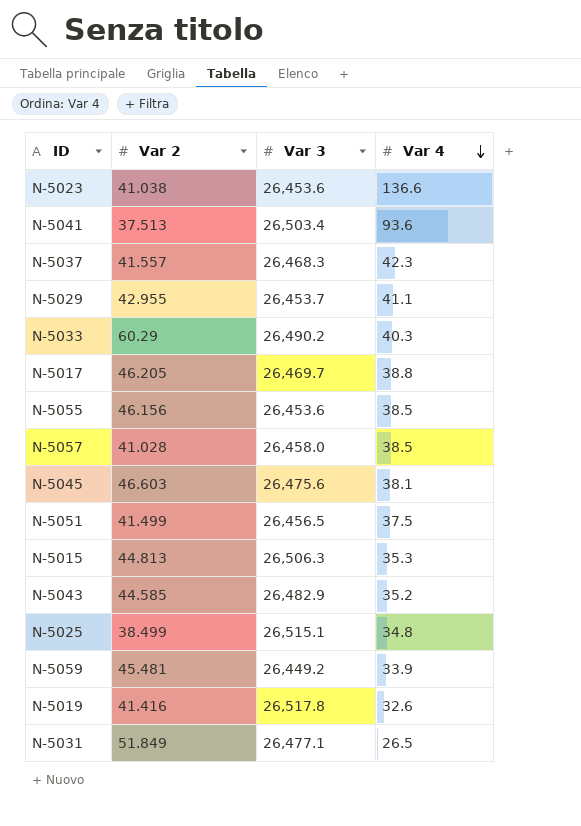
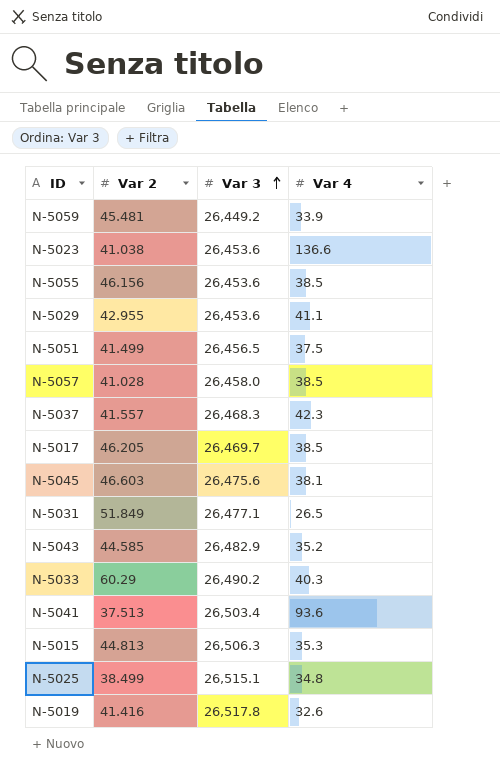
row order: Var 4 descending -> Var 3 ascending
N-5029 | Var 3: 26,453.7 -> 26,453.6
N-5017 | Var 4: 38.8 -> 38.5

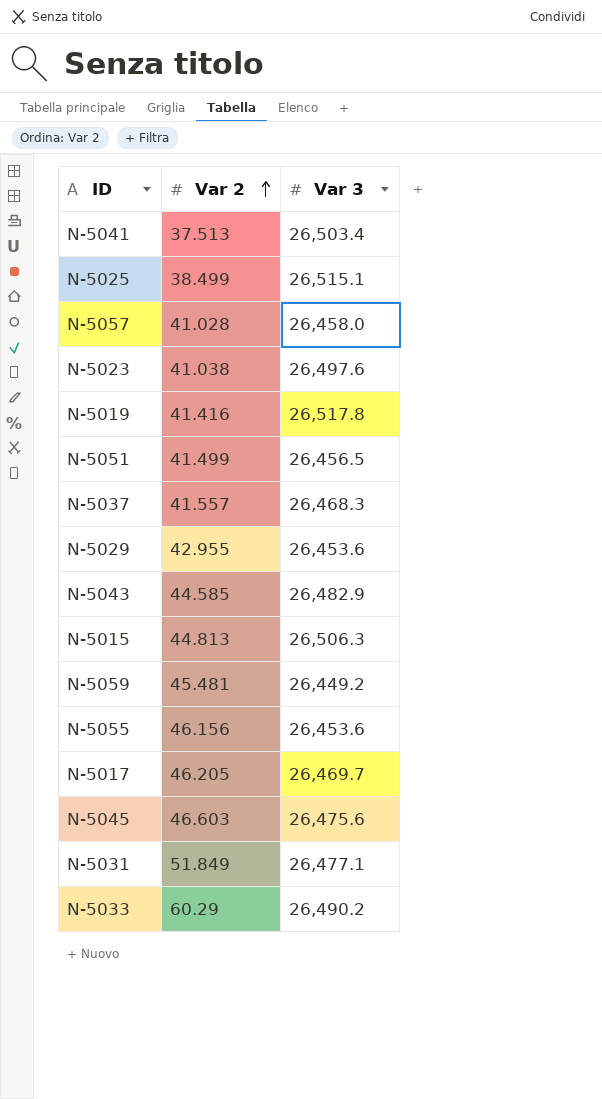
row order: Var 3 ascending -> Var 2 ascending
column Var 4 | position: 4 -> none
N-5023 | Var 3: 26,453.6 -> 26,497.6

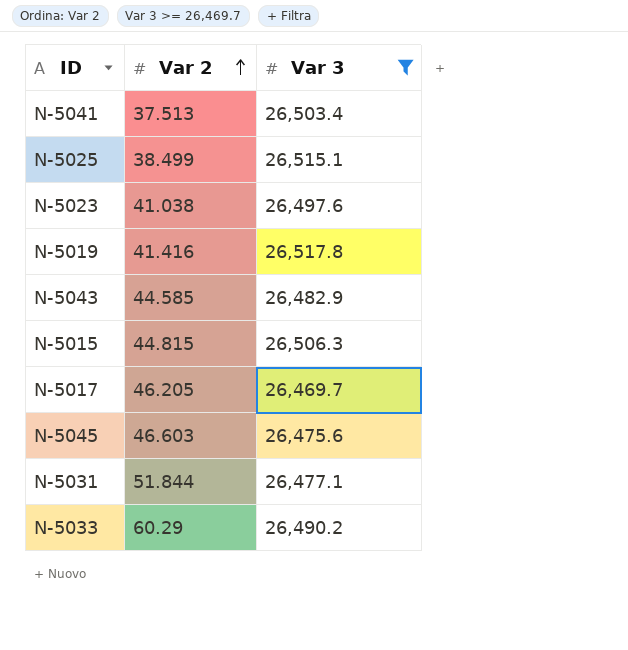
filter: none -> Var 3 >= 26,469.7
N-5015 | Var 2: 44.813 -> 44.815
N-5031 | Var 2: 51.849 -> 51.844

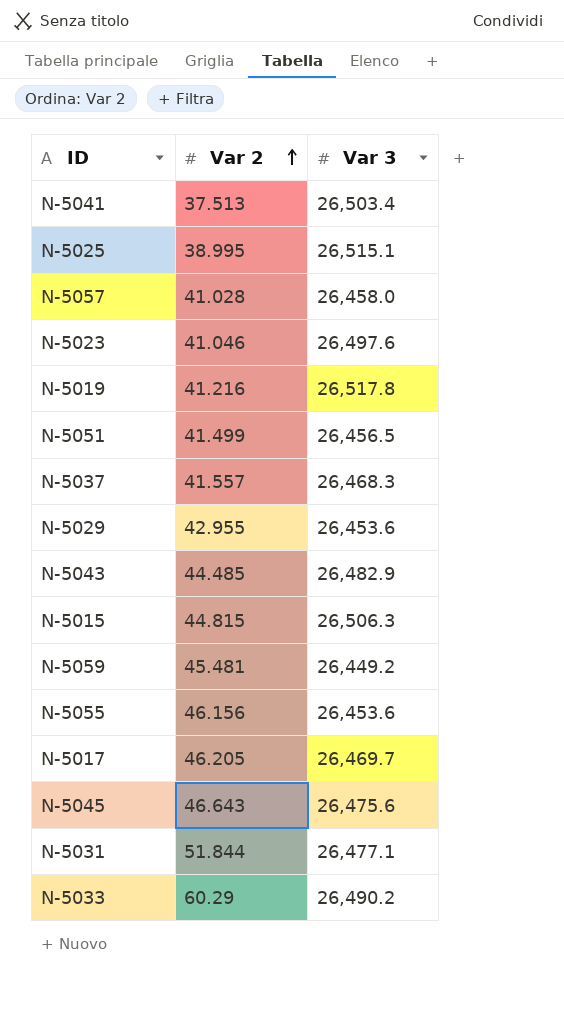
filter: Var 3 >= 26,469.7 -> none
N-5025 | Var 2: 38.499 -> 38.995
N-5023 | Var 2: 41.038 -> 41.046
N-5019 | Var 2: 41.416 -> 41.216
N-5043 | Var 2: 44.585 -> 44.485
N-5045 | Var 2: 46.603 -> 46.643

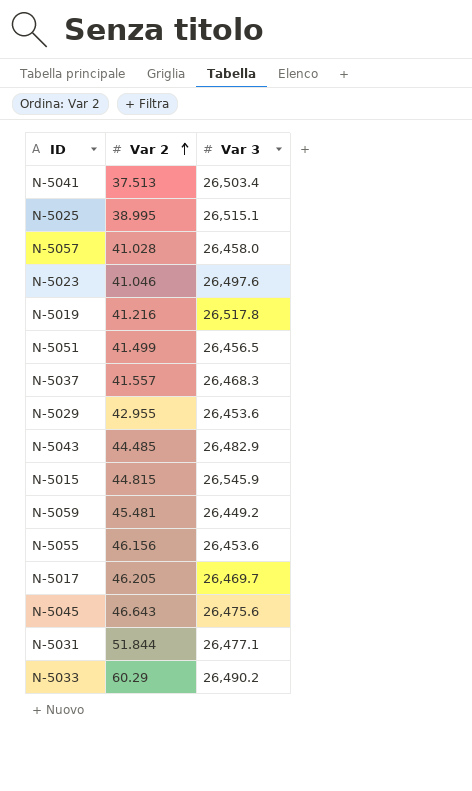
N-5015 | Var 3: 26,506.3 -> 26,545.9

